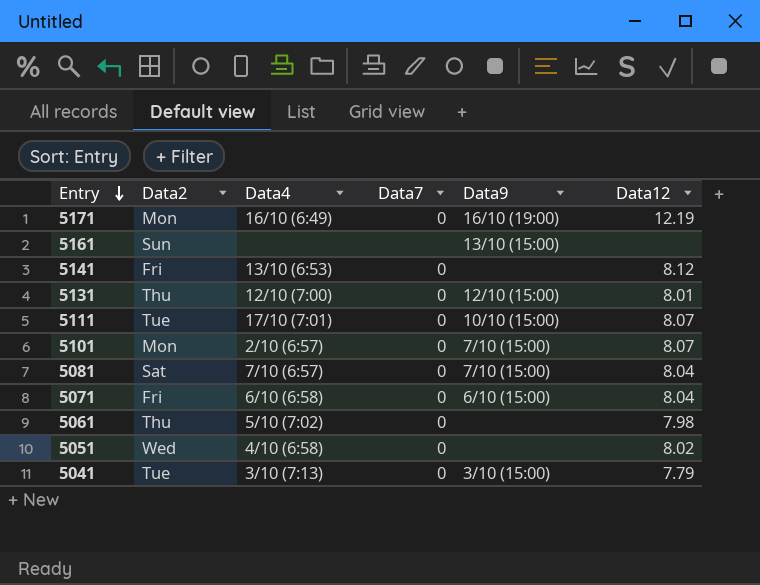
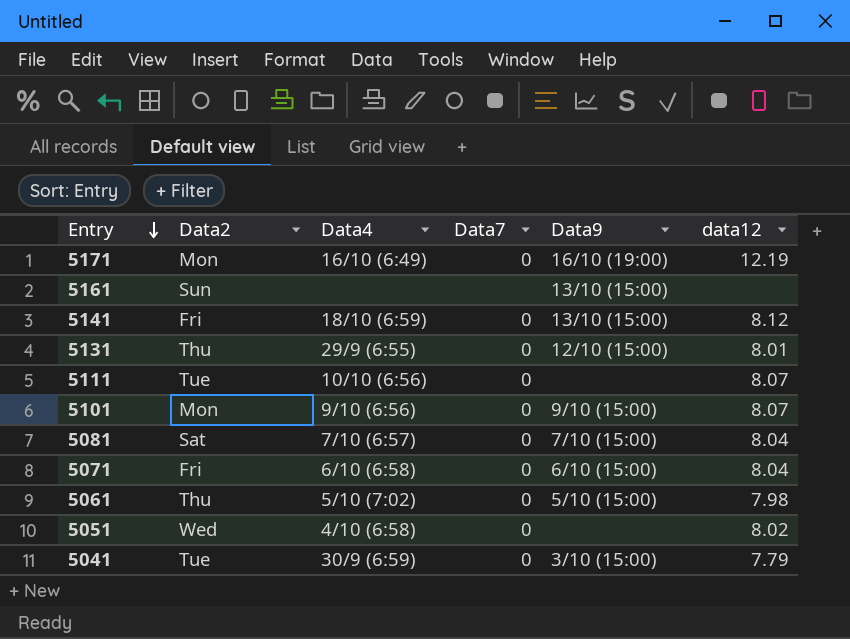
column name: Data12 -> data12
5141 | Data4: 13/10 (6:53) -> 18/10 (6:59)
5141 | Data9: none -> 13/10 (15:00)
5131 | Data4: 12/10 (7:00) -> 29/9 (6:55)
5111 | Data4: 17/10 (7:01) -> 10/10 (6:56)
5111 | Data9: 10/10 (15:00) -> none
5101 | Data4: 2/10 (6:57) -> 9/10 (6:56)
5101 | Data9: 7/10 (15:00) -> 9/10 (15:00)
5061 | Data9: none -> 5/10 (15:00)
5041 | Data4: 3/10 (7:13) -> 30/9 (6:59)

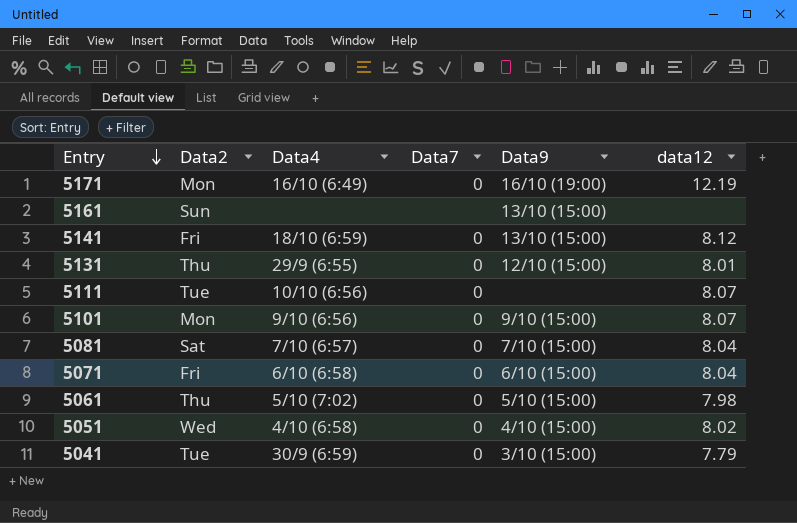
5051 | Data9: none -> 4/10 (15:00)

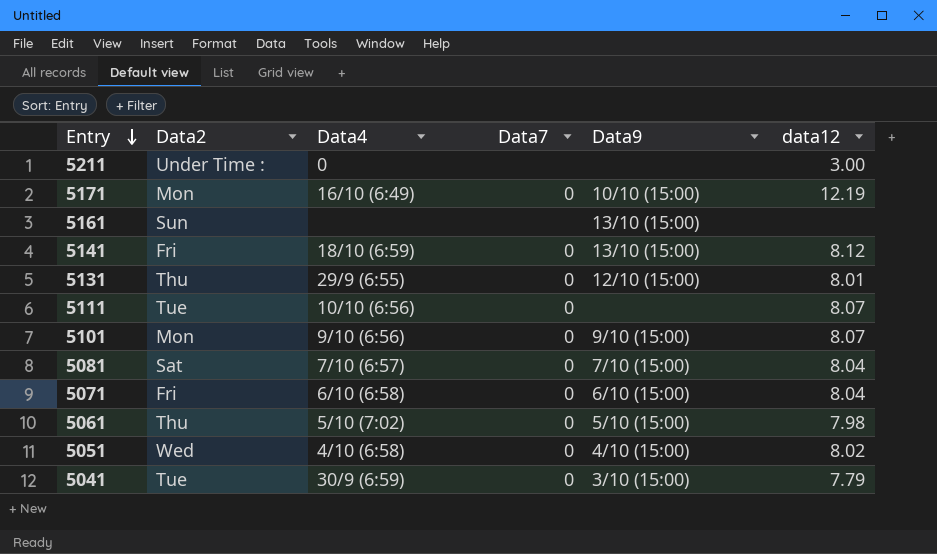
row 5211: none -> Under Time : | 0 | none | none | 3.00
5171 | Data9: 16/10 (19:00) -> 10/10 (15:00)

